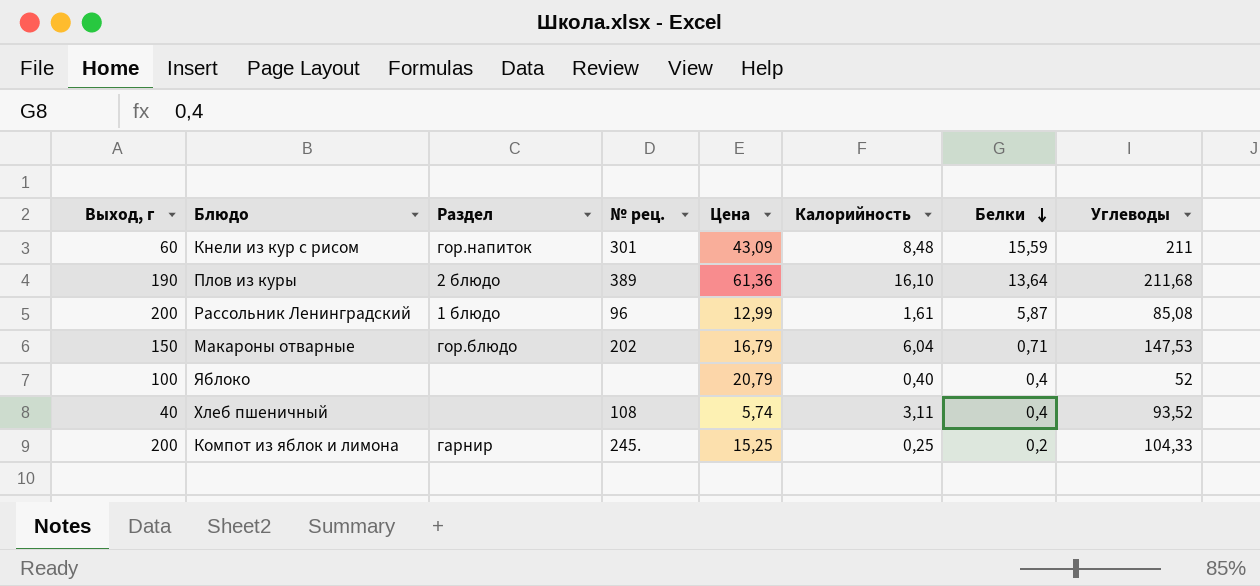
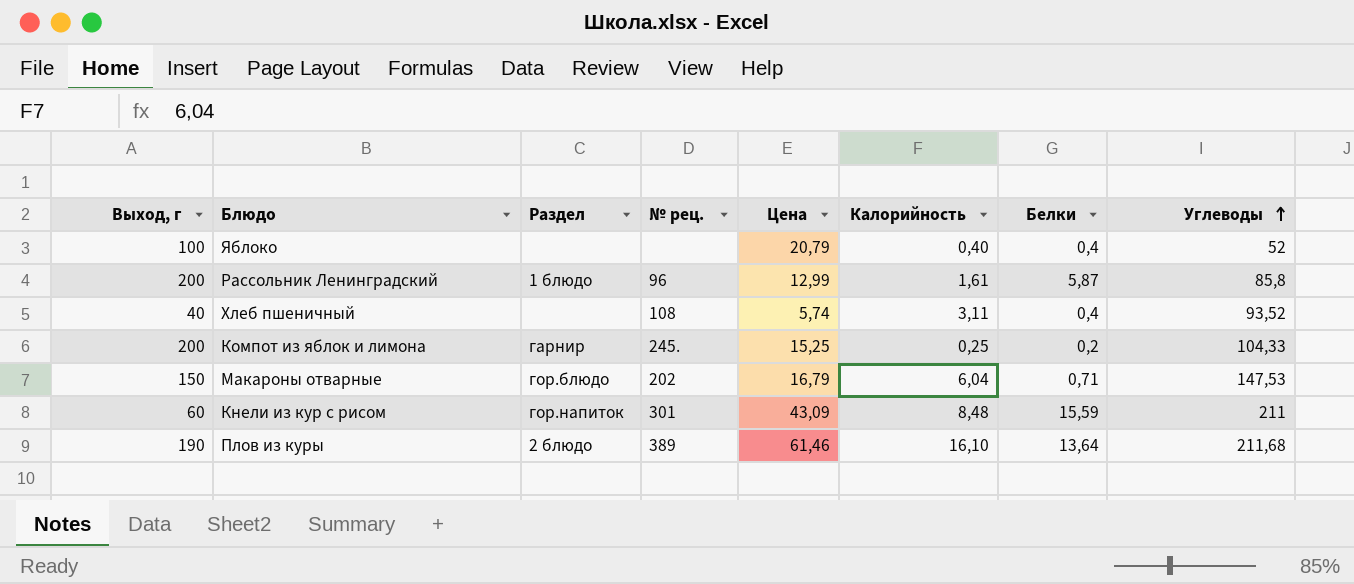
row order: Белки descending -> Углеводы ascending
Рассольник Ленинградский | Углеводы: 85,08 -> 85,8
Плов из куры | Цена: 61,36 -> 61,46

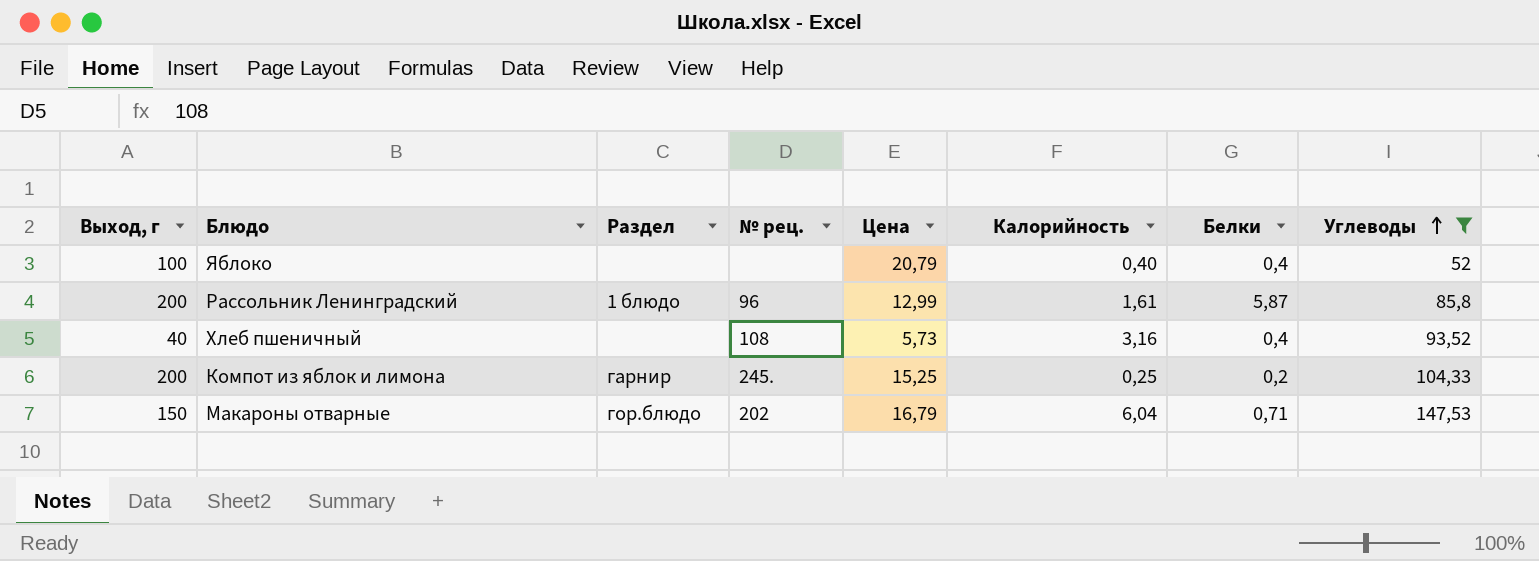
filter: none -> Углеводы <= 147,53
Хлеб пшеничный | Цена: 5,74 -> 5,73
Хлеб пшеничный | Калорийность: 3,11 -> 3,16

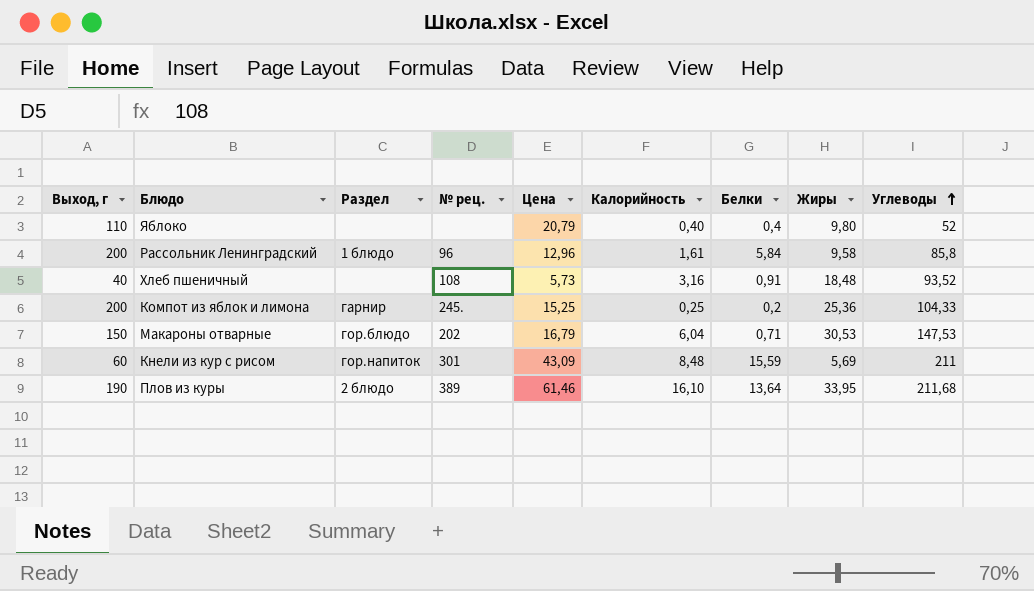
filter: Углеводы <= 147,53 -> none
column Жиры | position: none -> 8
Яблоко | Выход, г: 100 -> 110
Рассольник Ленинградский | Цена: 12,99 -> 12,96
Рассольник Ленинградский | Белки: 5,87 -> 5,84
Хлеб пшеничный | Белки: 0,4 -> 0,91

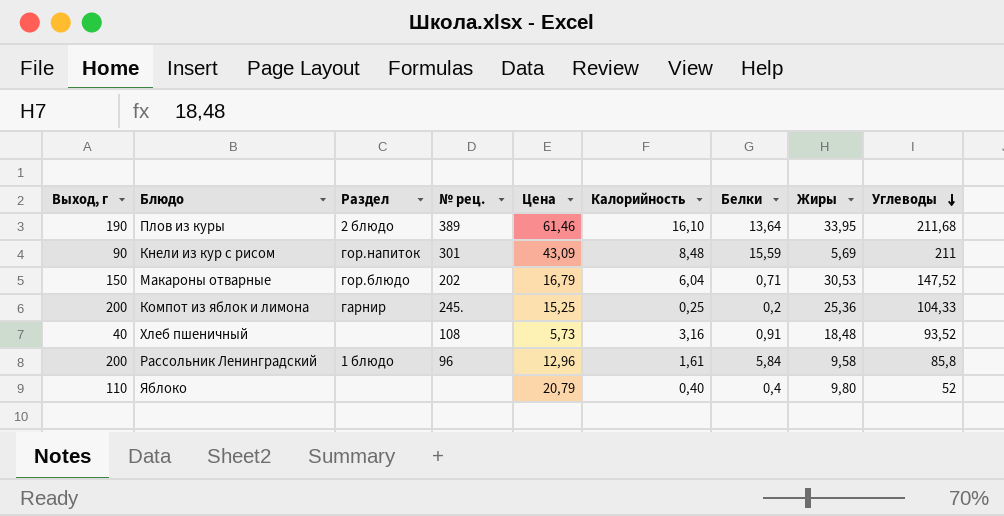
row order: Углеводы ascending -> Углеводы descending
Кнели из кур с рисом | Выход, г: 60 -> 90
Макароны отварные | Углеводы: 147,53 -> 147,52

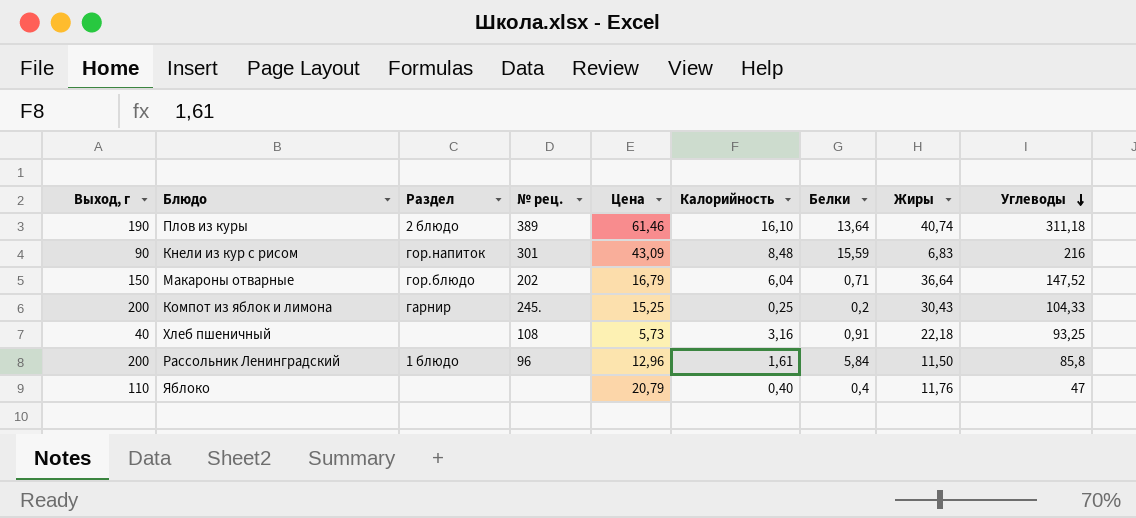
Плов из куры | Жиры: 33,95 -> 40,74
Плов из куры | Углеводы: 211,68 -> 311,18
Кнели из кур с рисом | Жиры: 5,69 -> 6,83
Кнели из кур с рисом | Углеводы: 211 -> 216
Макароны отварные | Жиры: 30,53 -> 36,64
Компот из яблок и лимона | Жиры: 25,36 -> 30,43
Хлеб пшеничный | Жиры: 18,48 -> 22,18
Хлеб пшеничный | Углеводы: 93,52 -> 93,25
Рассольник Ленинградский | Жиры: 9,58 -> 11,50
Яблоко | Жиры: 9,80 -> 11,76
Яблоко | Углеводы: 52 -> 47

